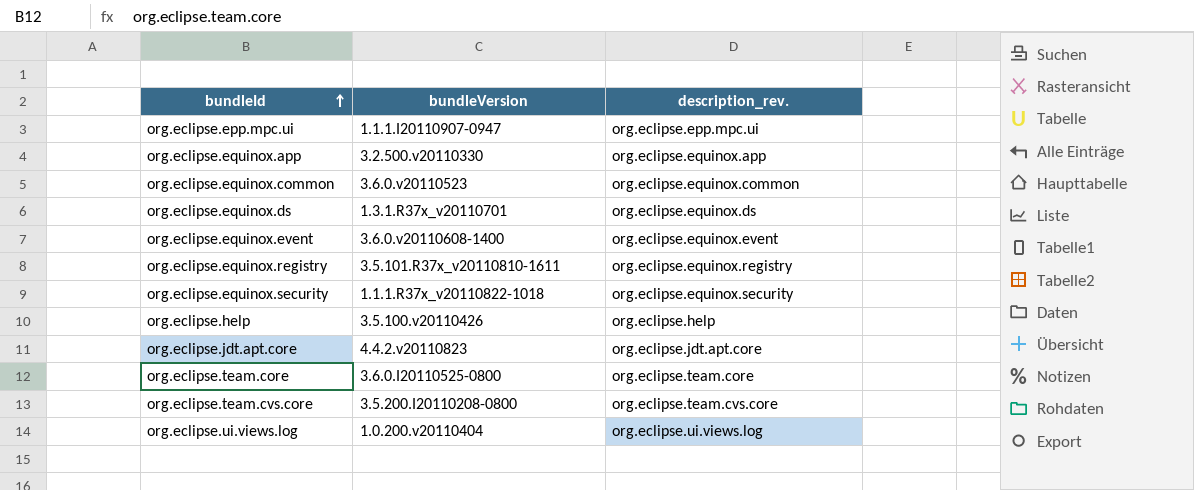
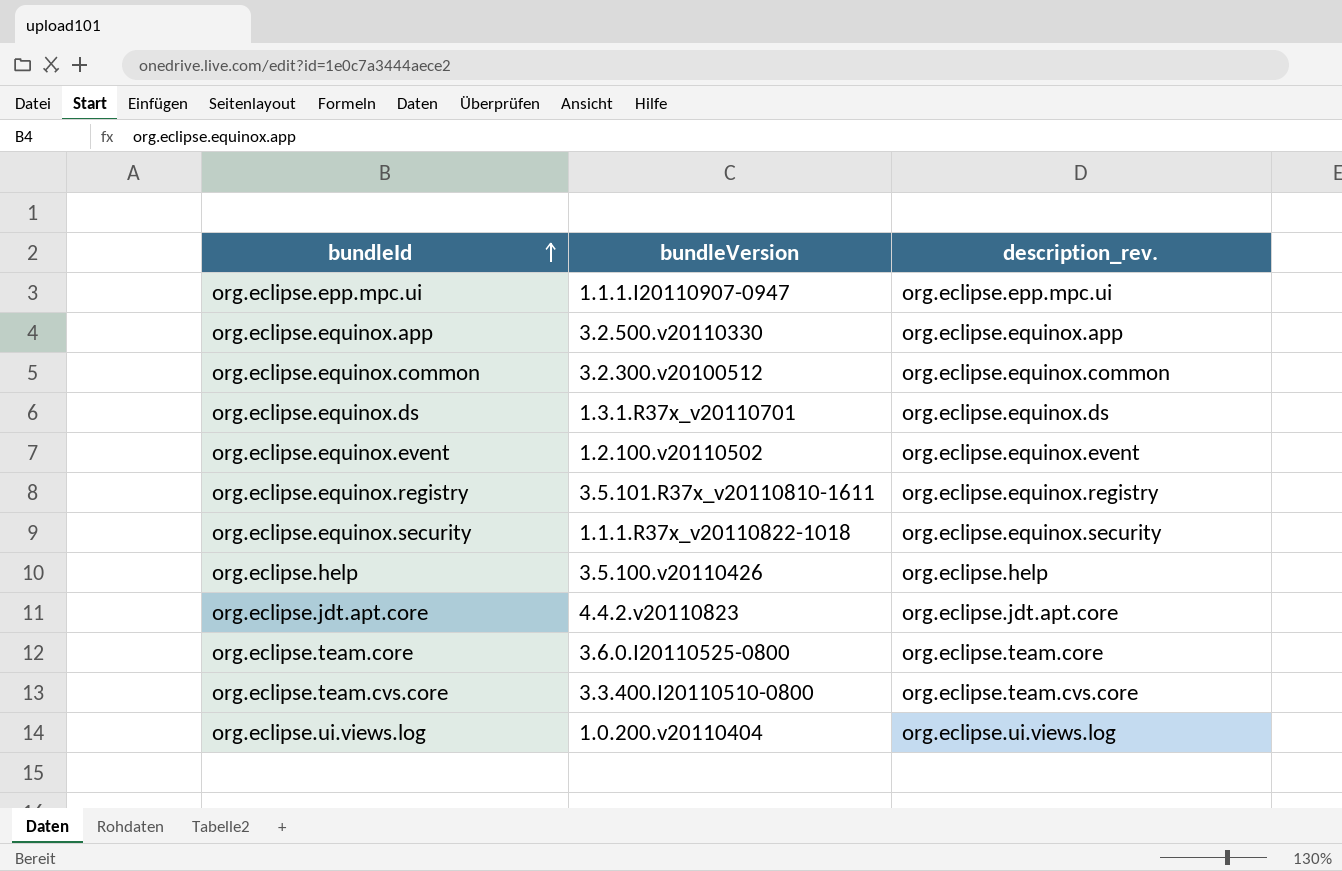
org.eclipse.equinox.common | bundleVersion: 3.6.0.v20110523 -> 3.2.300.v20100512
org.eclipse.equinox.event | bundleVersion: 3.6.0.v20110608-1400 -> 1.2.100.v20110502
org.eclipse.team.cvs.core | bundleVersion: 3.5.200.I20110208-0800 -> 3.3.400.I20110510-0800

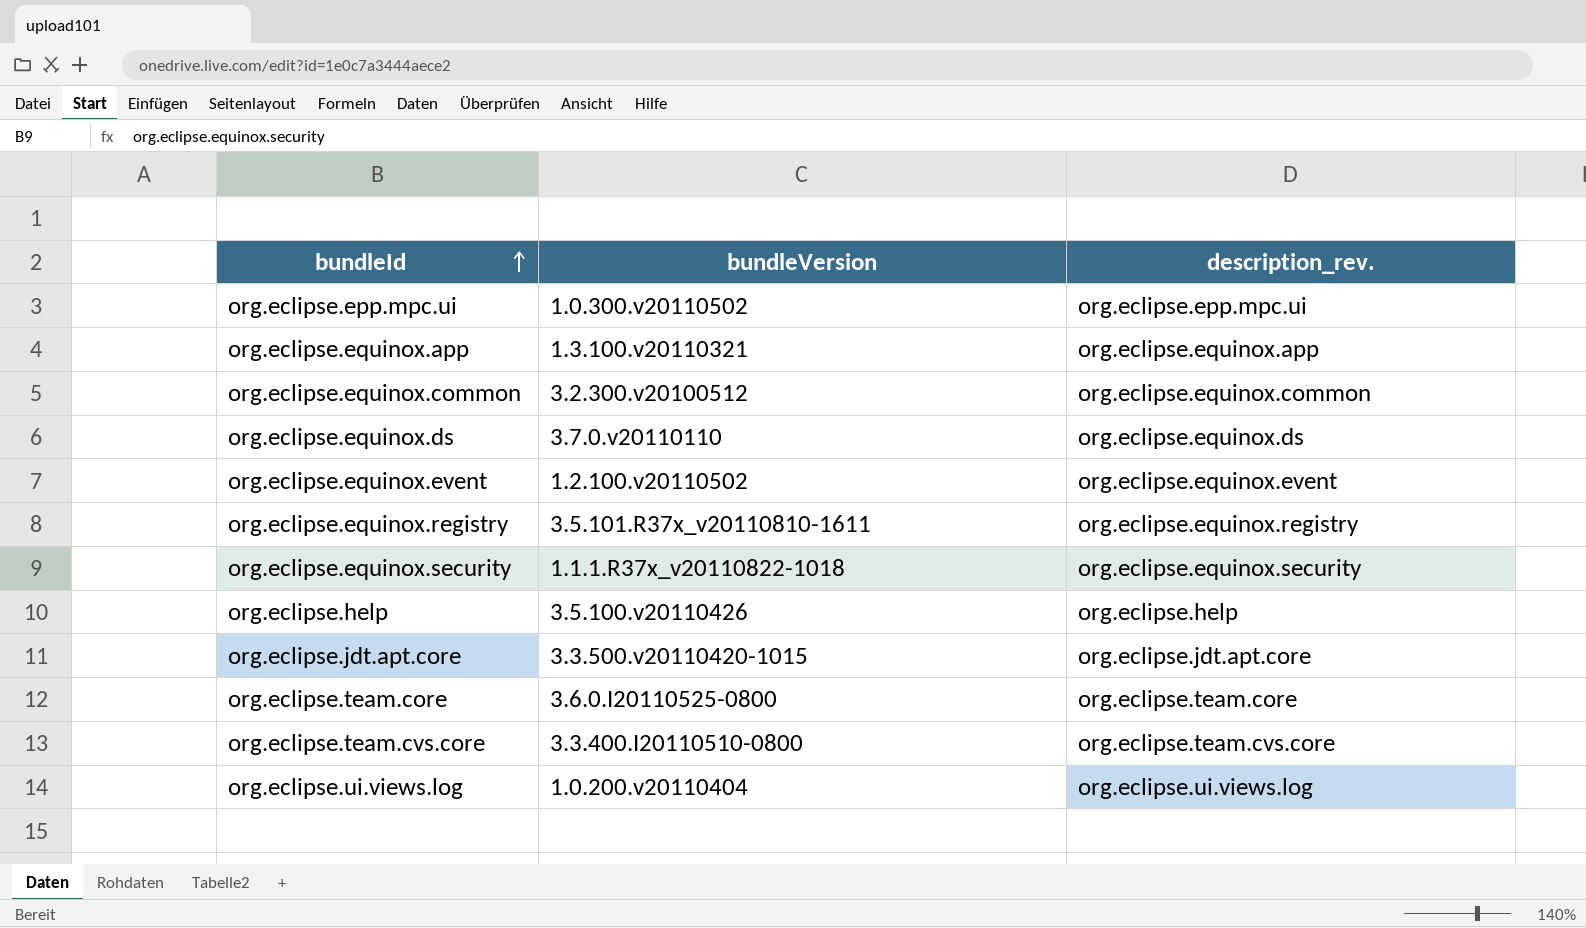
org.eclipse.epp.mpc.ui | bundleVersion: 1.1.1.I20110907-0947 -> 1.0.300.v20110502
org.eclipse.equinox.app | bundleVersion: 3.2.500.v20110330 -> 1.3.100.v20110321
org.eclipse.equinox.ds | bundleVersion: 1.3.1.R37x_v20110701 -> 3.7.0.v20110110
org.eclipse.jdt.apt.core | bundleVersion: 4.4.2.v20110823 -> 3.3.500.v20110420-1015

